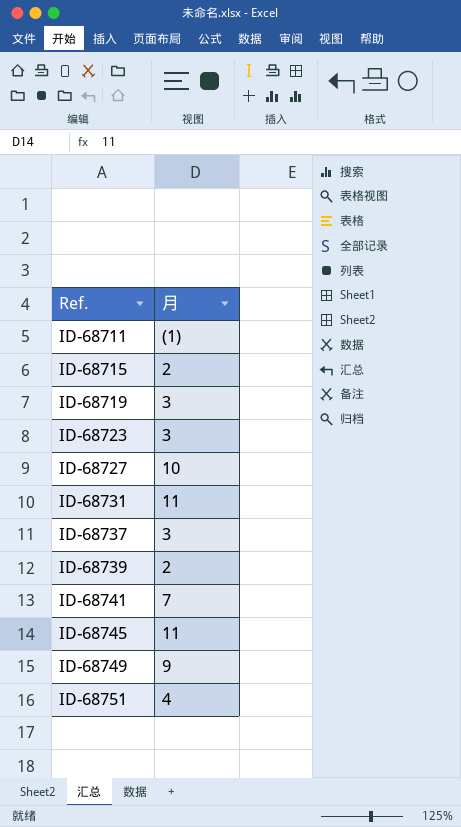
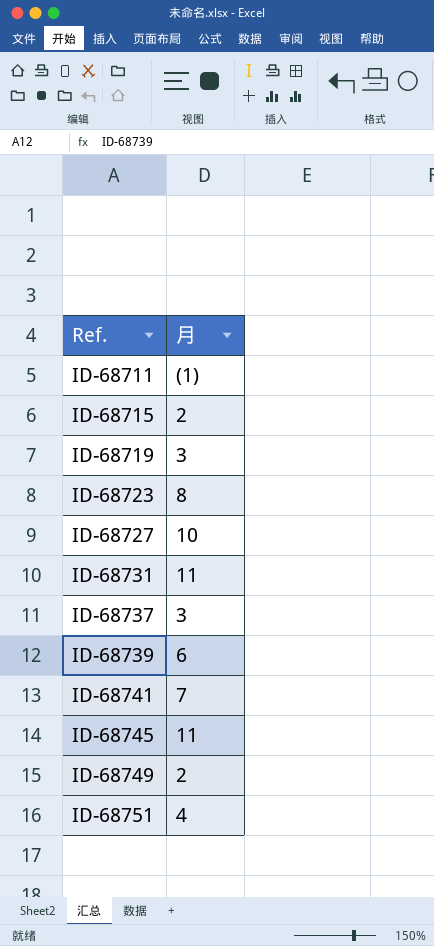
ID-68723 | 月: 3 -> 8
ID-68739 | 月: 2 -> 6
ID-68749 | 月: 9 -> 2

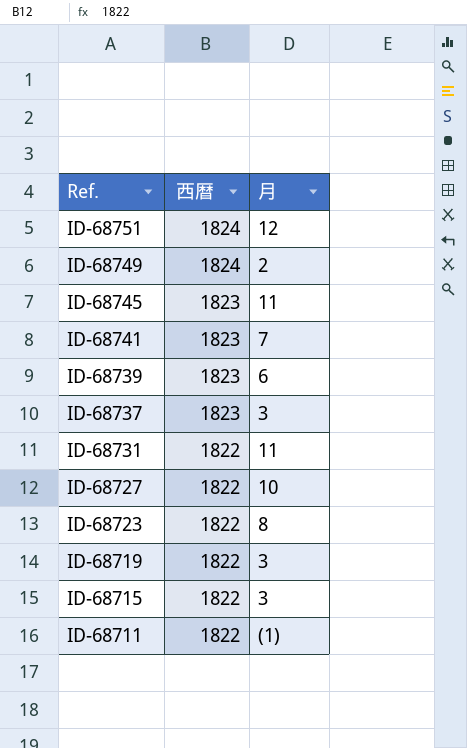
row order: Ref. ascending -> Ref. descending
column 西暦 | position: none -> 2
ID-68751 | 月: 4 -> 12
ID-68715 | 月: 2 -> 3

